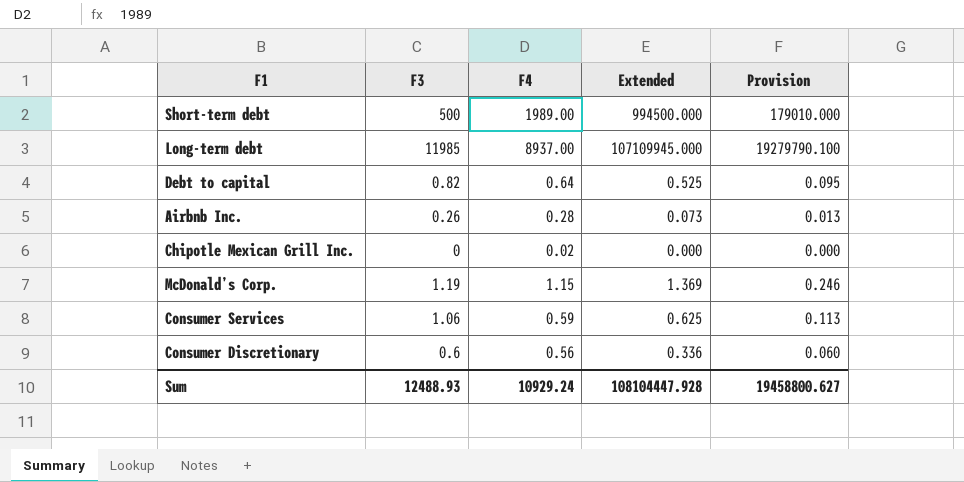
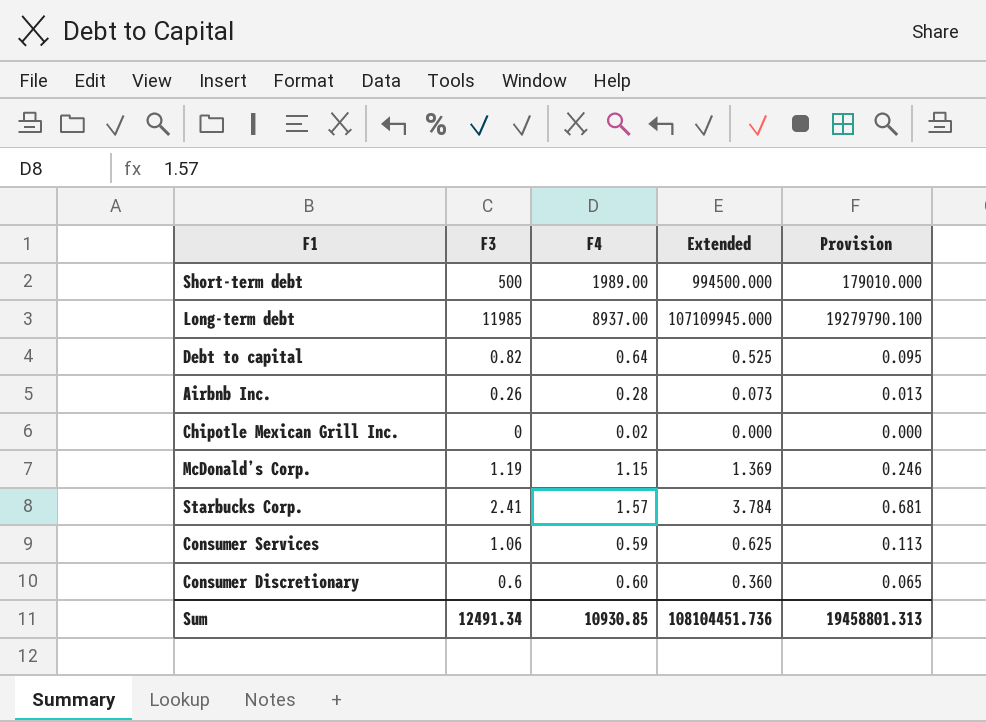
row Starbucks Corp.: none -> 2.41 | 1.57 | 3.784 | 0.681
Consumer Discretionary | F4: 0.56 -> 0.60
Consumer Discretionary | Extended: 0.336 -> 0.360
Consumer Discretionary | Provision: 0.060 -> 0.065
Sum | F3: 12488.93 -> 12491.34
Sum | F4: 10929.24 -> 10930.85
Sum | Extended: 108104447.928 -> 108104451.736
Sum | Provision: 19458800.627 -> 19458801.313

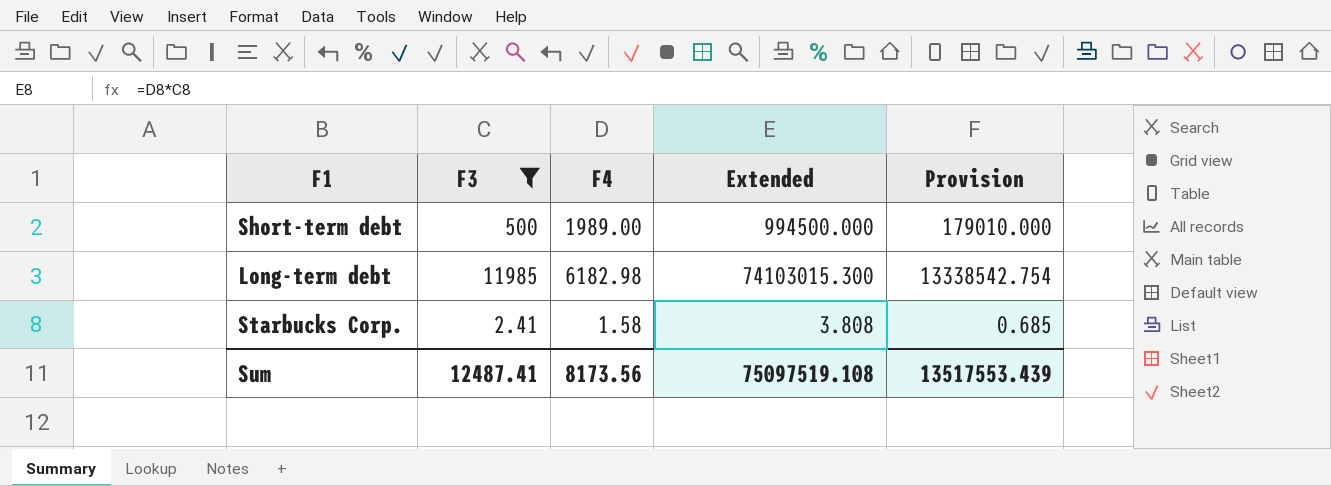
filter: none -> F3 >= 2.41
Long-term debt | F4: 8937.00 -> 6182.98
Long-term debt | Extended: 107109945.000 -> 74103015.300
Long-term debt | Provision: 19279790.100 -> 13338542.754
Starbucks Corp. | F4: 1.57 -> 1.58
Starbucks Corp. | Extended: 3.784 -> 3.808
Starbucks Corp. | Provision: 0.681 -> 0.685
Sum | F3: 12491.34 -> 12487.41
Sum | F4: 10930.85 -> 8173.56
Sum | Extended: 108104451.736 -> 75097519.108
Sum | Provision: 19458801.313 -> 13517553.439

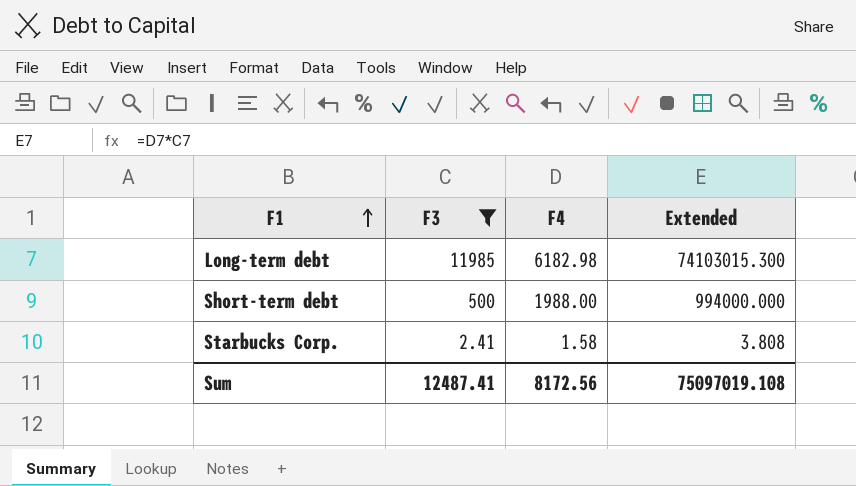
row order: none -> F1 ascending
column Provision | formula: [Extended] * 0.18 -> none
Short-term debt | F4: 1989.00 -> 1988.00
Short-term debt | Extended: 994500.000 -> 994000.000
Sum | F4: 8173.56 -> 8172.56
Sum | Extended: 75097519.108 -> 75097019.108

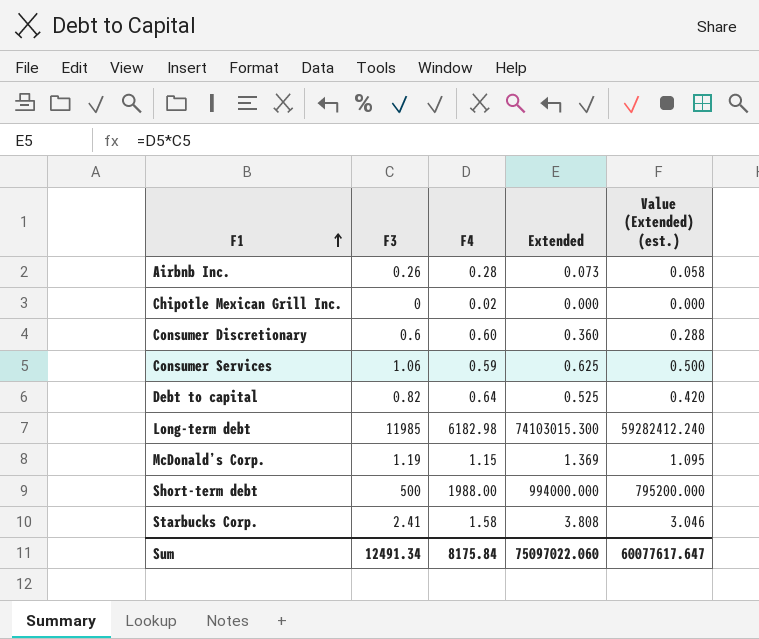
filter: F3 >= 2.41 -> none
column Value (Extended) (est.) | formula: none -> [Extended] * 0.8
Sum | F3: 12487.41 -> 12491.34
Sum | F4: 8172.56 -> 8175.84
Sum | Extended: 75097019.108 -> 75097022.060

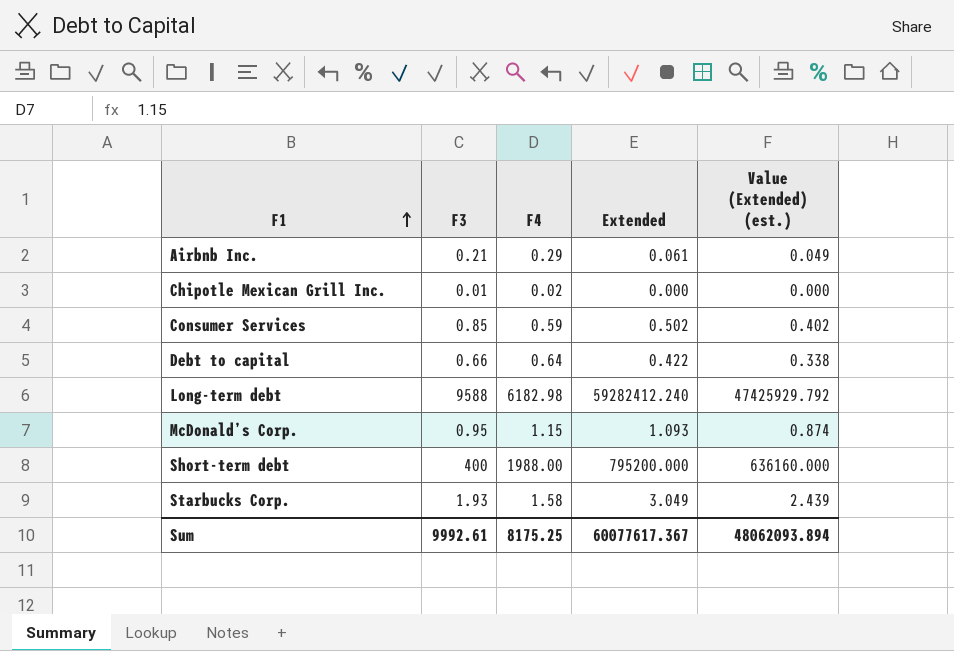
row Consumer Discretionary: 0.6 | 0.60 | 0.360 | 0.288 -> none
Airbnb Inc. | F3: 0.26 -> 0.21
Airbnb Inc. | F4: 0.28 -> 0.29
Airbnb Inc. | Extended: 0.073 -> 0.061
Airbnb Inc. | Value (Extended) (est.): 0.058 -> 0.049
Chipotle Mexican Grill Inc. | F3: 0 -> 0.01
Consumer Services | F3: 1.06 -> 0.85
Consumer Services | Extended: 0.625 -> 0.502
Consumer Services | Value (Extended) (est.): 0.500 -> 0.402
Debt to capital | F3: 0.82 -> 0.66
Debt to capital | Extended: 0.525 -> 0.422
Debt to capital | Value (Extended) (est.): 0.420 -> 0.338
Long-term debt | F3: 11985 -> 9588
Long-term debt | Extended: 74103015.300 -> 59282412.240
Long-term debt | Value (Extended) (est.): 59282412.240 -> 47425929.792
McDonald’s Corp. | F3: 1.19 -> 0.95
McDonald’s Corp. | Extended: 1.369 -> 1.093
McDonald’s Corp. | Value (Extended) (est.): 1.095 -> 0.874
Short-term debt | F3: 500 -> 400
Short-term debt | Extended: 994000.000 -> 795200.000
Short-term debt | Value (Extended) (est.): 795200.000 -> 636160.000
Starbucks Corp. | F3: 2.41 -> 1.93
Starbucks Corp. | Extended: 3.808 -> 3.049
Starbucks Corp. | Value (Extended) (est.): 3.046 -> 2.439
Sum | F3: 12491.34 -> 9992.61
Sum | F4: 8175.84 -> 8175.25
Sum | Extended: 75097022.060 -> 60077617.367
Sum | Value (Extended) (est.): 60077617.647 -> 48062093.894

